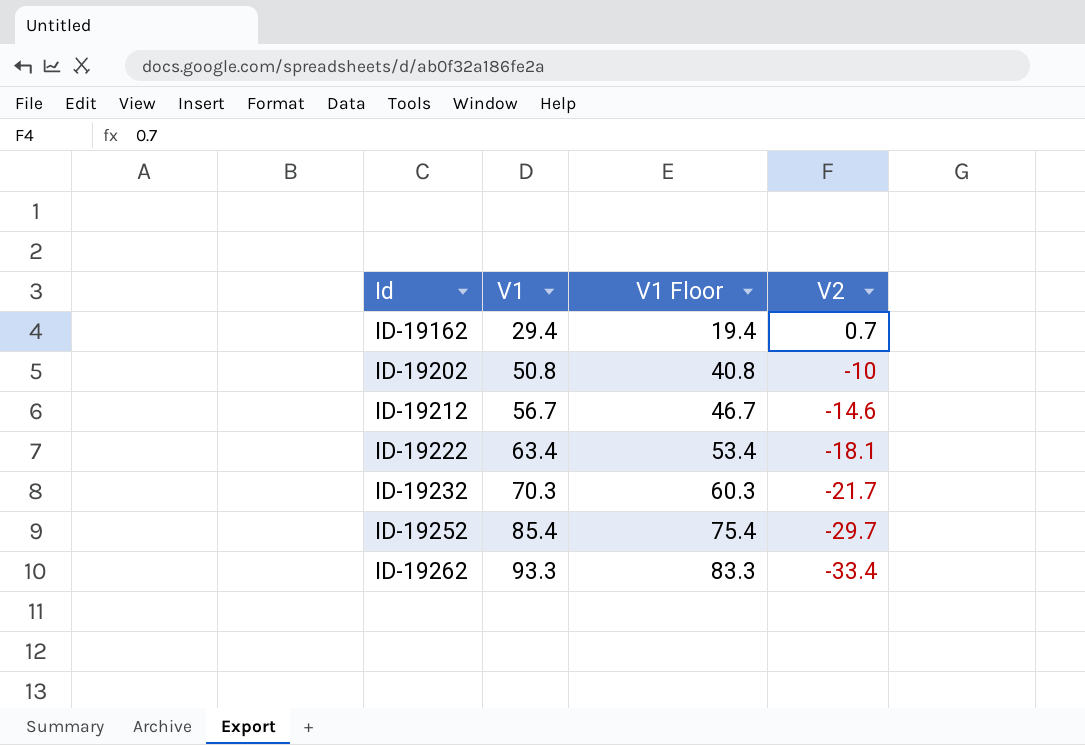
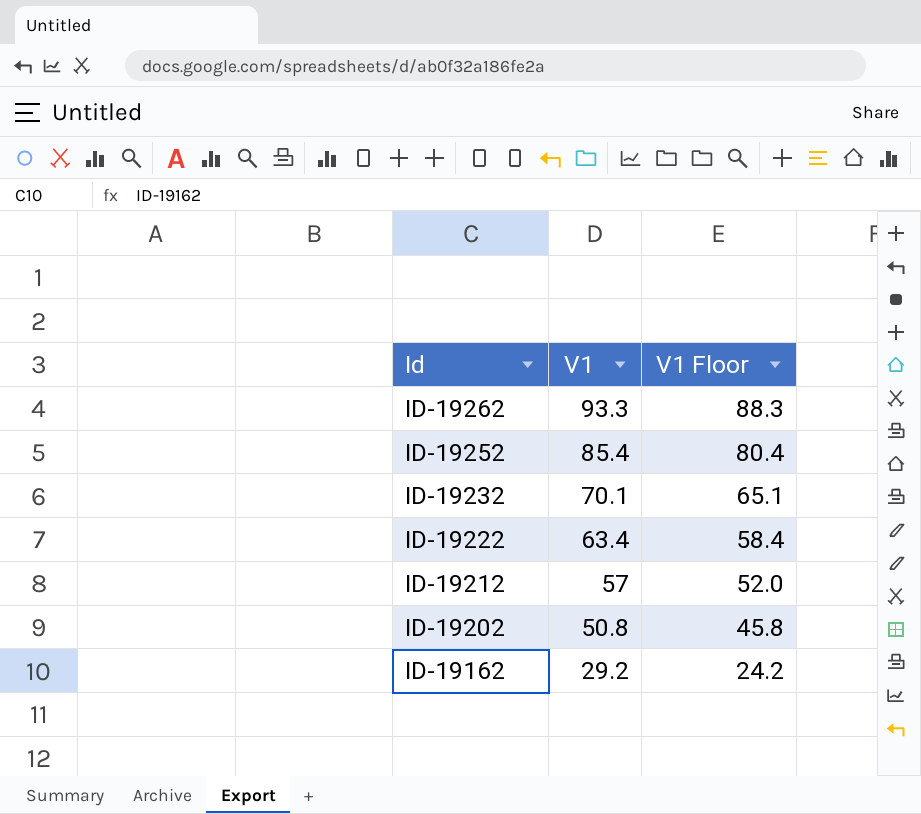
row order: Id ascending -> Id descending
column V2 | position: 4 -> none
column V1 Floor | formula: [V1] - 10 -> [V1] - 5
ID-19232 | V1: 70.3 -> 70.1
ID-19212 | V1: 56.7 -> 57
ID-19162 | V1: 29.4 -> 29.2

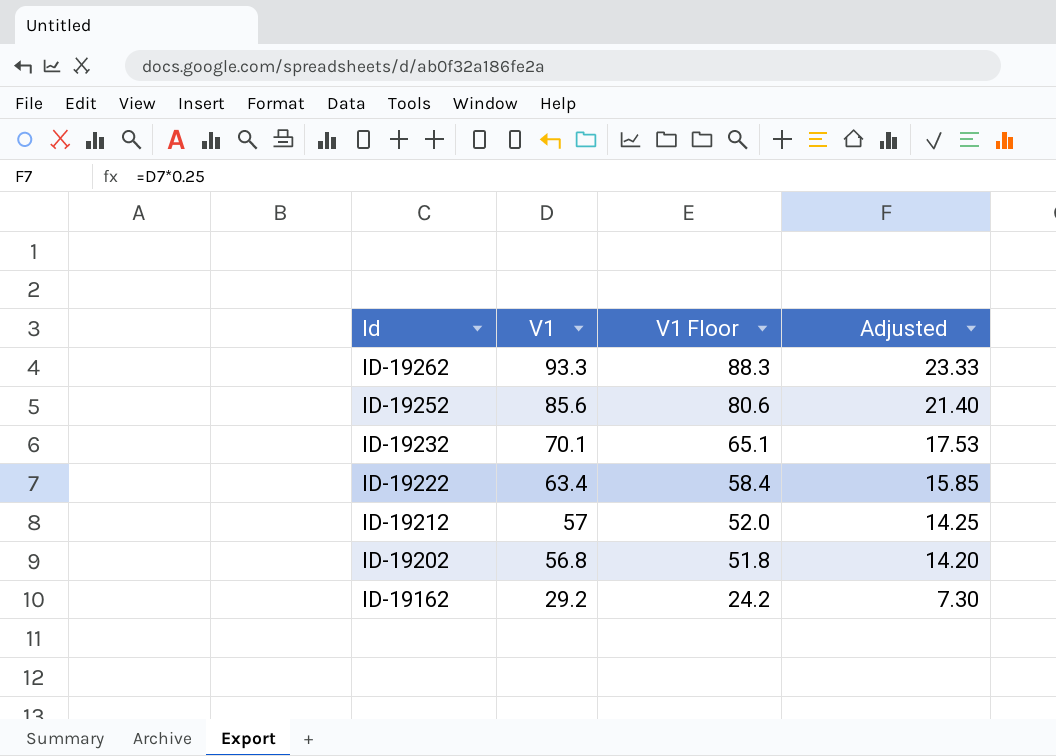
column Adjusted | formula: none -> [V1] * 0.25
ID-19252 | V1: 85.4 -> 85.6
ID-19252 | V1 Floor: 80.4 -> 80.6
ID-19202 | V1: 50.8 -> 56.8
ID-19202 | V1 Floor: 45.8 -> 51.8

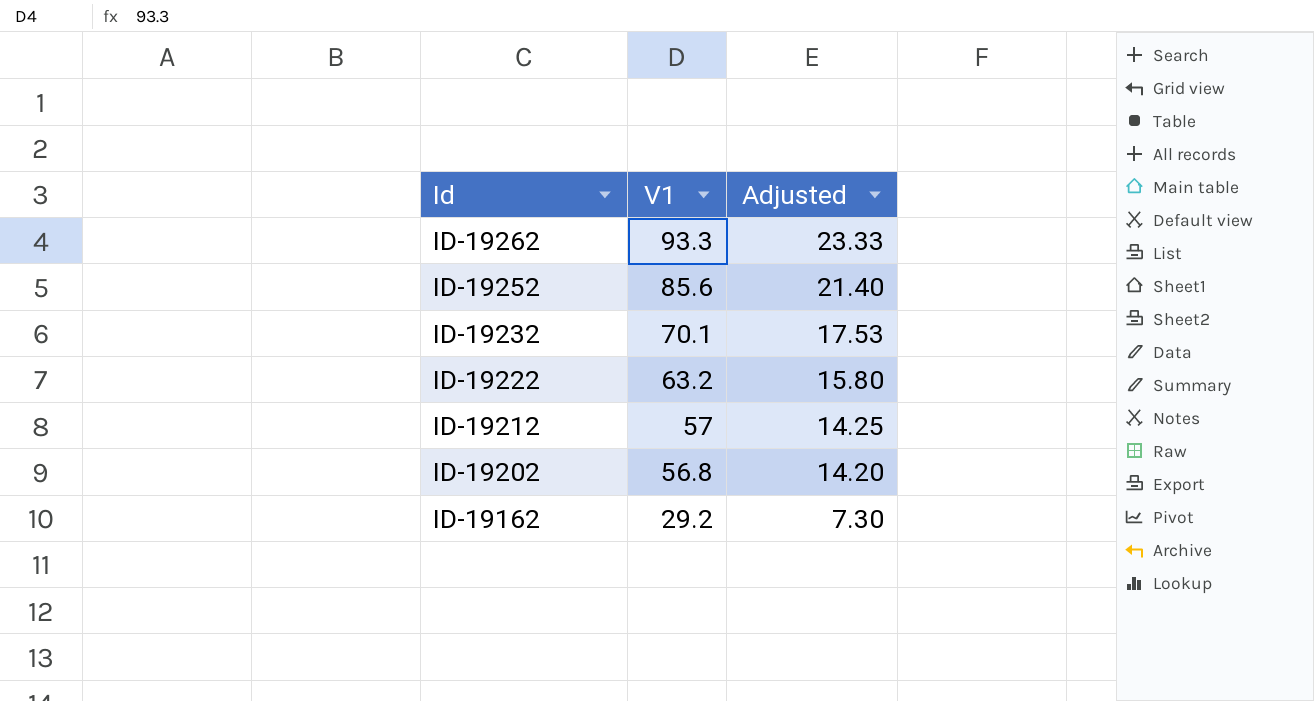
column V1 Floor | formula: [V1] - 5 -> none
ID-19222 | V1: 63.4 -> 63.2
ID-19222 | Adjusted: 15.85 -> 15.80

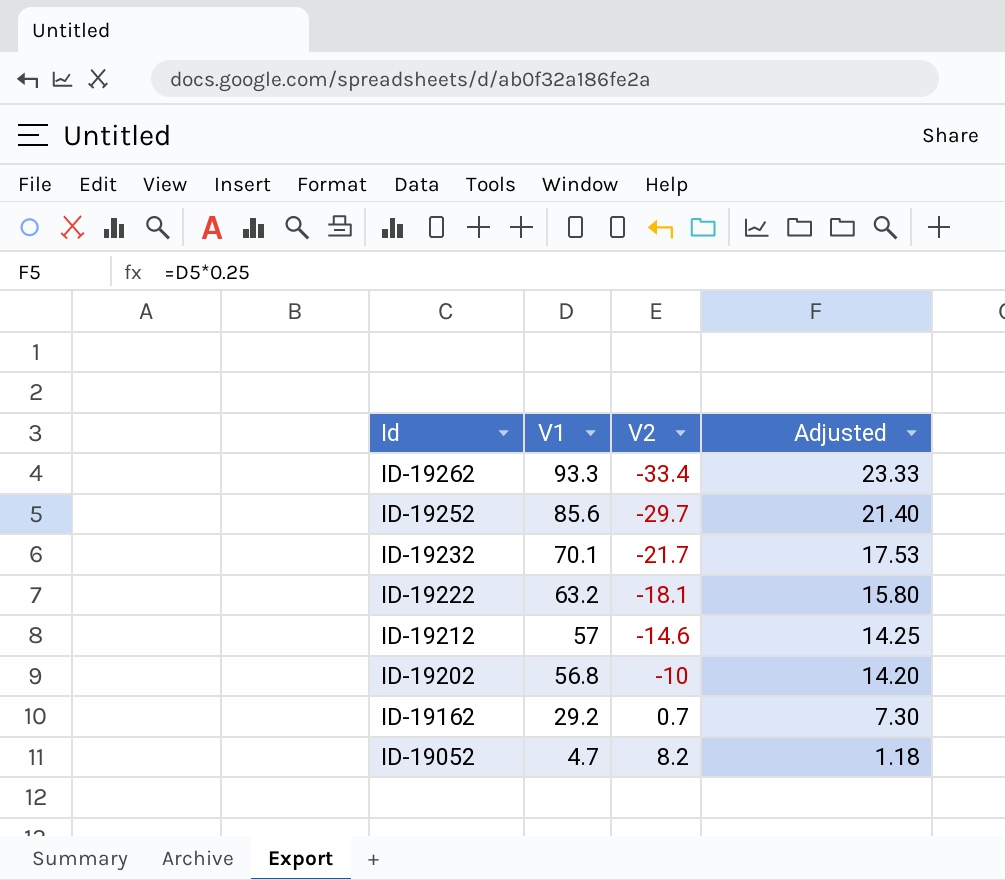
column V2 | position: none -> 3
row ID-19052: none -> 4.7 | 8.2 | 1.18

